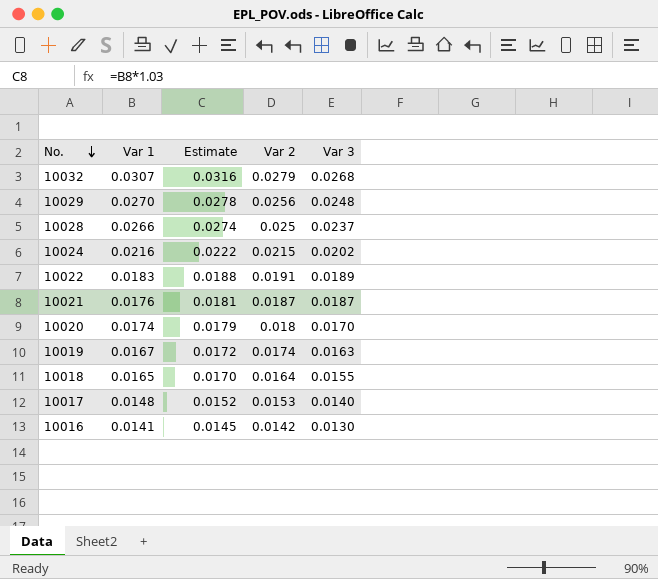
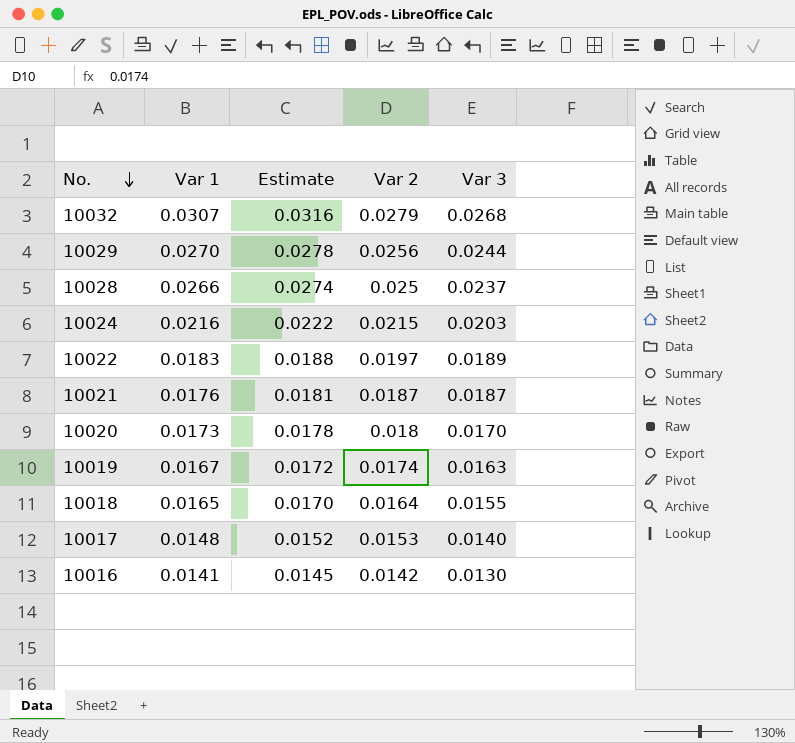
10029 | Var 3: 0.0248 -> 0.0244
10024 | Var 3: 0.0202 -> 0.0203
10022 | Var 2: 0.0191 -> 0.0197
10020 | Var 1: 0.0174 -> 0.0173
10020 | Estimate: 0.0179 -> 0.0178

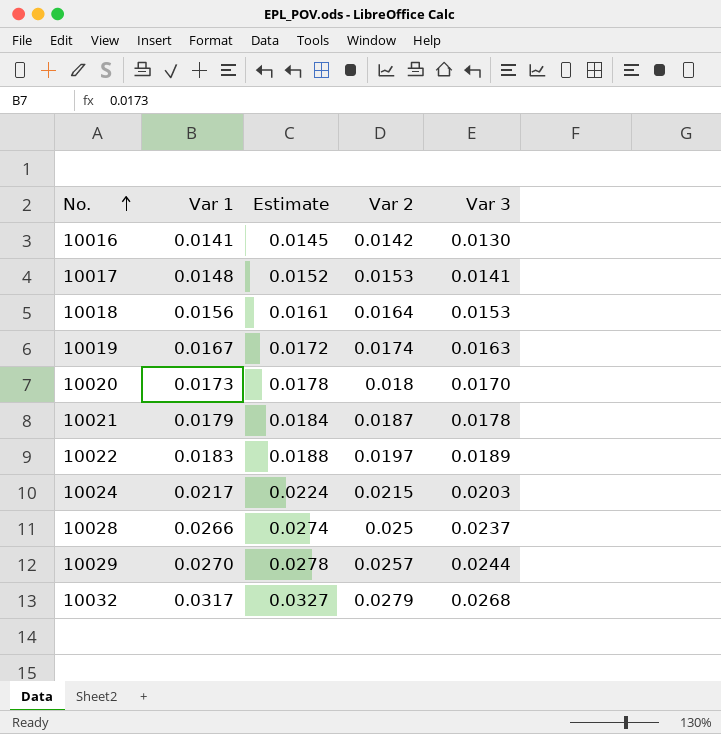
row order: No. descending -> No. ascending
10017 | Var 3: 0.0140 -> 0.0141
10018 | Var 1: 0.0165 -> 0.0156
10018 | Estimate: 0.0170 -> 0.0161
10018 | Var 3: 0.0155 -> 0.0153
10021 | Var 1: 0.0176 -> 0.0179
10021 | Estimate: 0.0181 -> 0.0184
10021 | Var 3: 0.0187 -> 0.0178
10024 | Var 1: 0.0216 -> 0.0217
10024 | Estimate: 0.0222 -> 0.0224
10029 | Var 2: 0.0256 -> 0.0257
10032 | Var 1: 0.0307 -> 0.0317
10032 | Estimate: 0.0316 -> 0.0327

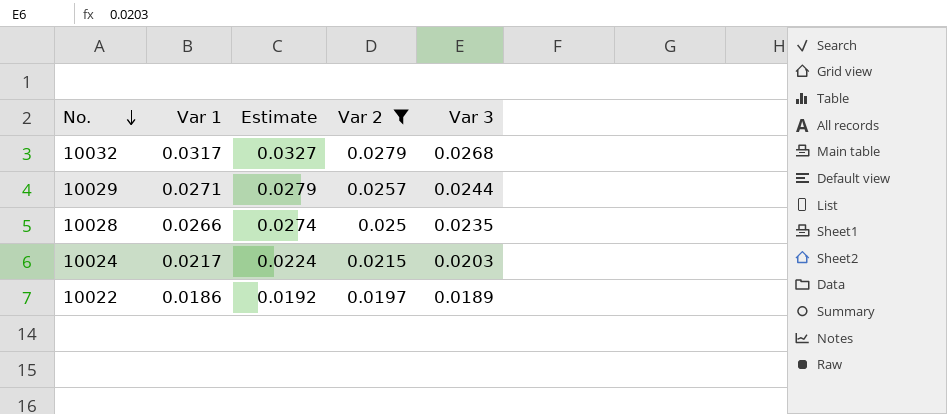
filter: none -> Var 2 >= 0.0197
row order: No. ascending -> No. descending
10029 | Var 1: 0.0270 -> 0.0271
10029 | Estimate: 0.0278 -> 0.0279
10028 | Var 3: 0.0237 -> 0.0235
10022 | Var 1: 0.0183 -> 0.0186
10022 | Estimate: 0.0188 -> 0.0192

